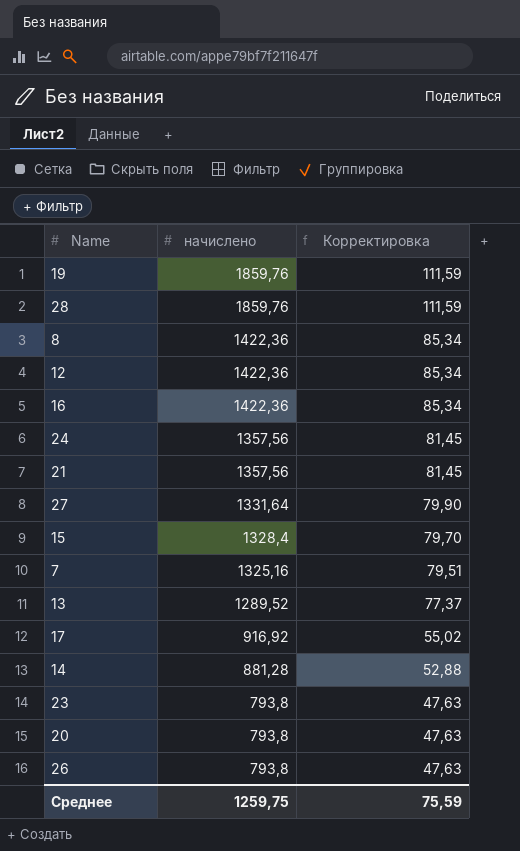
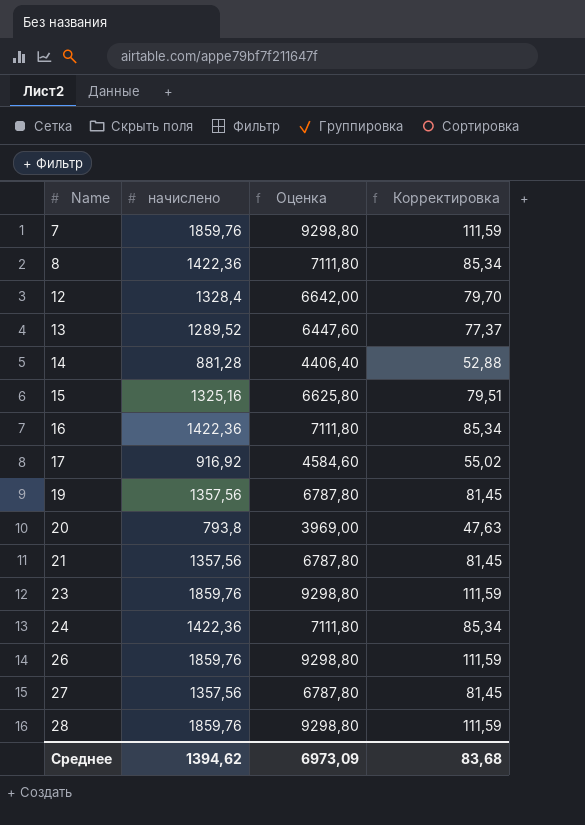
row order: начислено descending -> Name ascending
column Оценка | formula: none -> [начислено] * 5
7 | начислено: 1325,16 -> 1859,76
7 | Корректировка: 79,51 -> 111,59
12 | начислено: 1422,36 -> 1328,4
12 | Корректировка: 85,34 -> 79,70
15 | начислено: 1328,4 -> 1325,16
15 | Корректировка: 79,70 -> 79,51
19 | начислено: 1859,76 -> 1357,56
19 | Корректировка: 111,59 -> 81,45
23 | начислено: 793,8 -> 1859,76
23 | Корректировка: 47,63 -> 111,59
24 | начислено: 1357,56 -> 1422,36
24 | Корректировка: 81,45 -> 85,34
26 | начислено: 793,8 -> 1859,76
26 | Корректировка: 47,63 -> 111,59
27 | начислено: 1331,64 -> 1357,56
27 | Корректировка: 79,90 -> 81,45
Среднее | начислено: 1259,75 -> 1394,62
Среднее | Корректировка: 75,59 -> 83,68

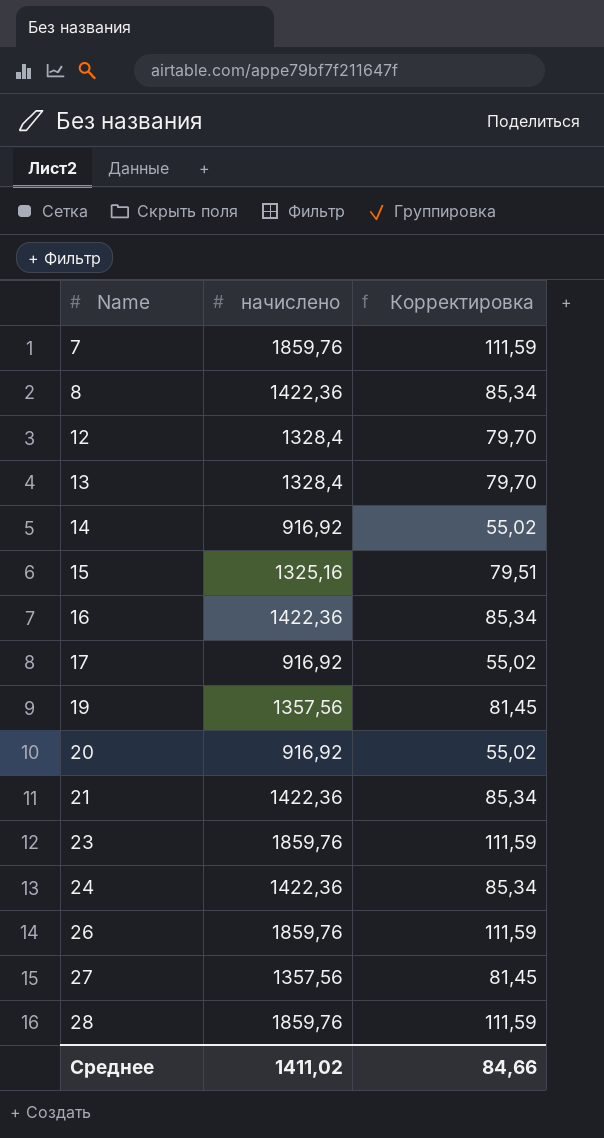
column Оценка | formula: [начислено] * 5 -> none
13 | начислено: 1289,52 -> 1328,4
13 | Корректировка: 77,37 -> 79,70
14 | начислено: 881,28 -> 916,92
14 | Корректировка: 52,88 -> 55,02
20 | начислено: 793,8 -> 916,92
20 | Корректировка: 47,63 -> 55,02
21 | начислено: 1357,56 -> 1422,36
21 | Корректировка: 81,45 -> 85,34
Среднее | начислено: 1394,62 -> 1411,02
Среднее | Корректировка: 83,68 -> 84,66

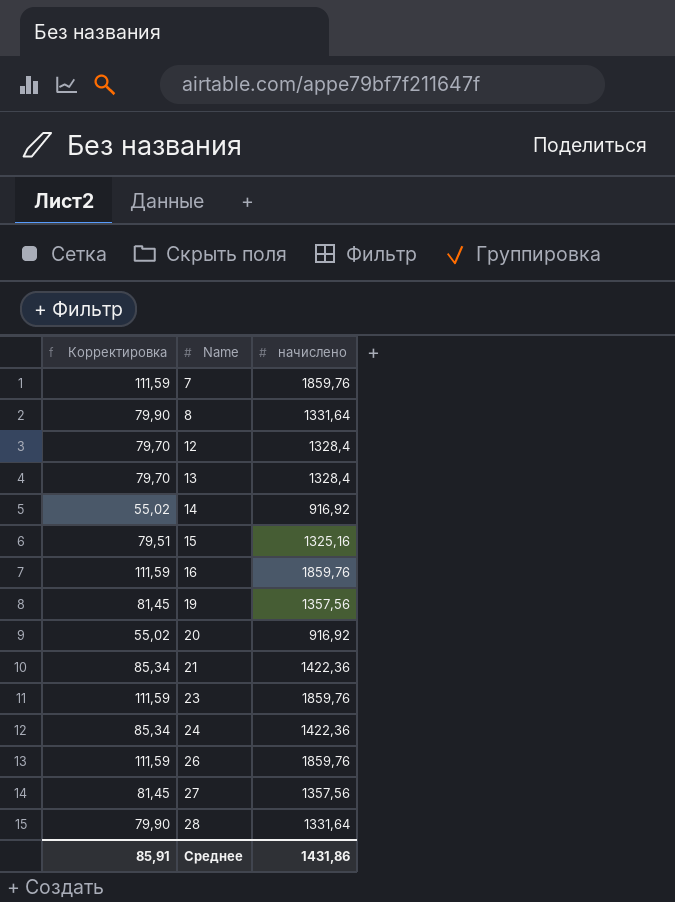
column Корректировка | position: 3 -> 1
row 17: 916,92 | 55,02 -> none
8 | Корректировка: 85,34 -> 79,90
8 | начислено: 1422,36 -> 1331,64
16 | Корректировка: 85,34 -> 111,59
16 | начислено: 1422,36 -> 1859,76
28 | Корректировка: 111,59 -> 79,90
28 | начислено: 1859,76 -> 1331,64
Среднее | Корректировка: 84,66 -> 85,91
Среднее | начислено: 1411,02 -> 1431,86

